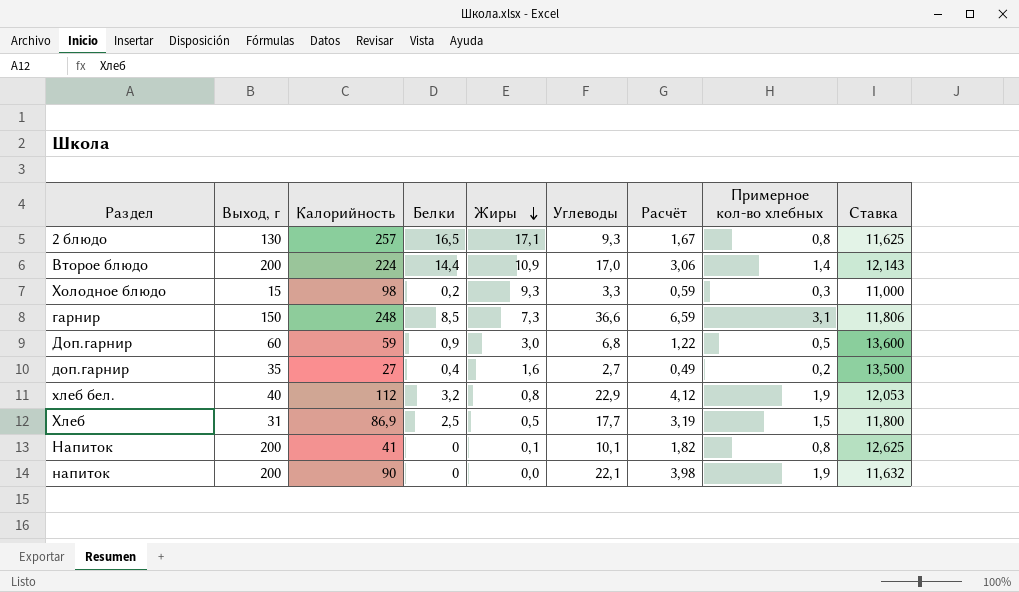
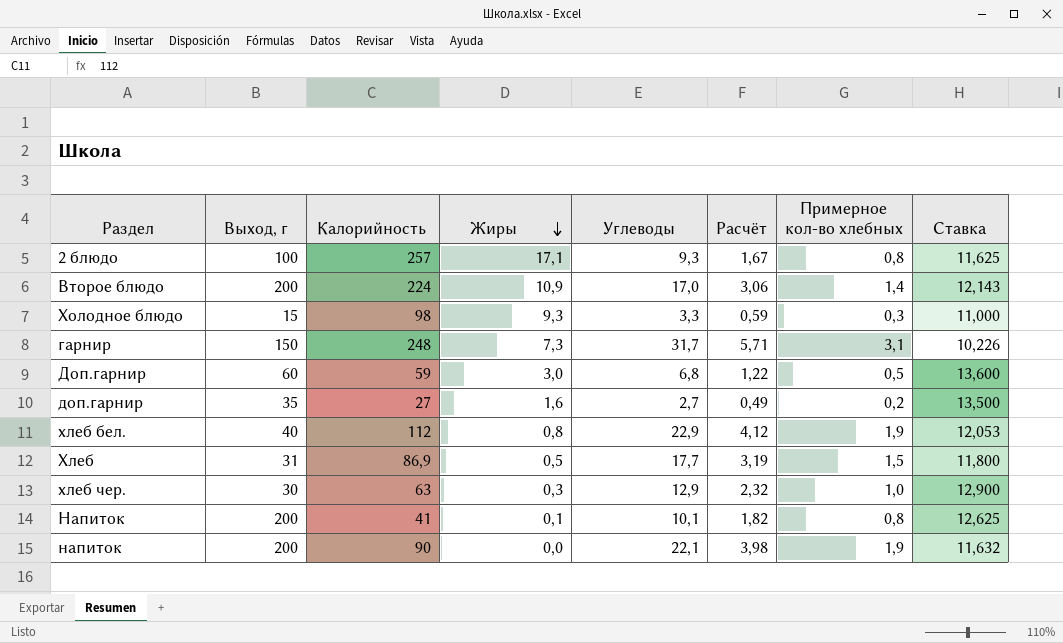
column Белки | position: 4 -> none
2 блюдо | Выход, г: 130 -> 100
гарнир | Углеводы: 36,6 -> 31,7
гарнир | Расчёт: 6,59 -> 5,71
гарнир | Ставка: 11,806 -> 10,226
row хлеб чер.: none -> 30 | 63 | 0,3 | 12,9 | 2,32 | 1,0 | 12,900

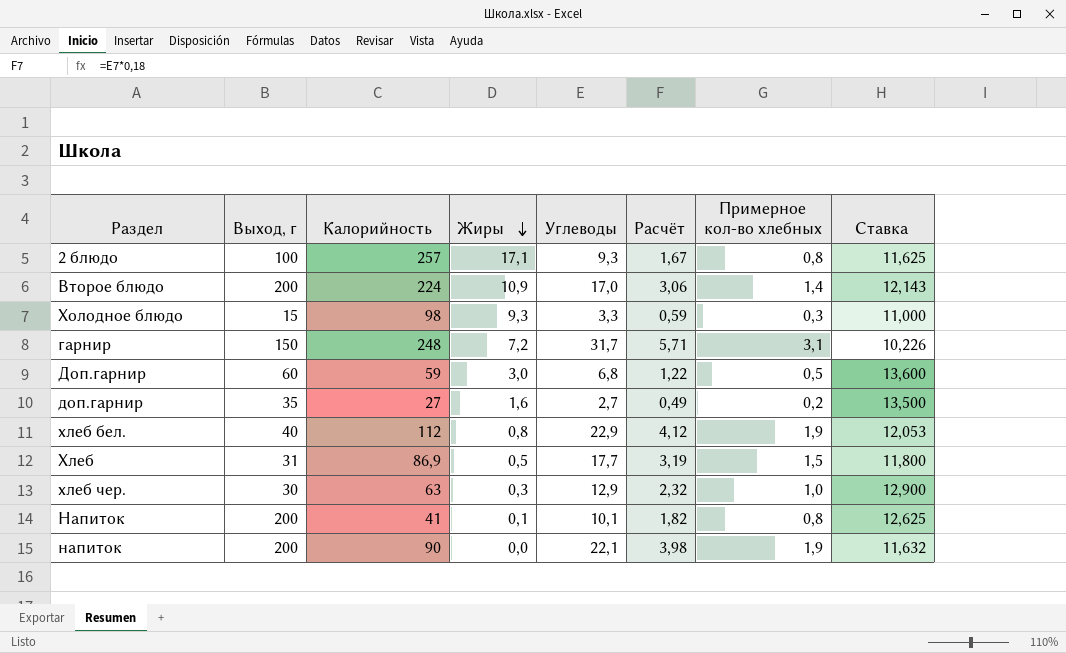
гарнир | Жиры: 7,3 -> 7,2

